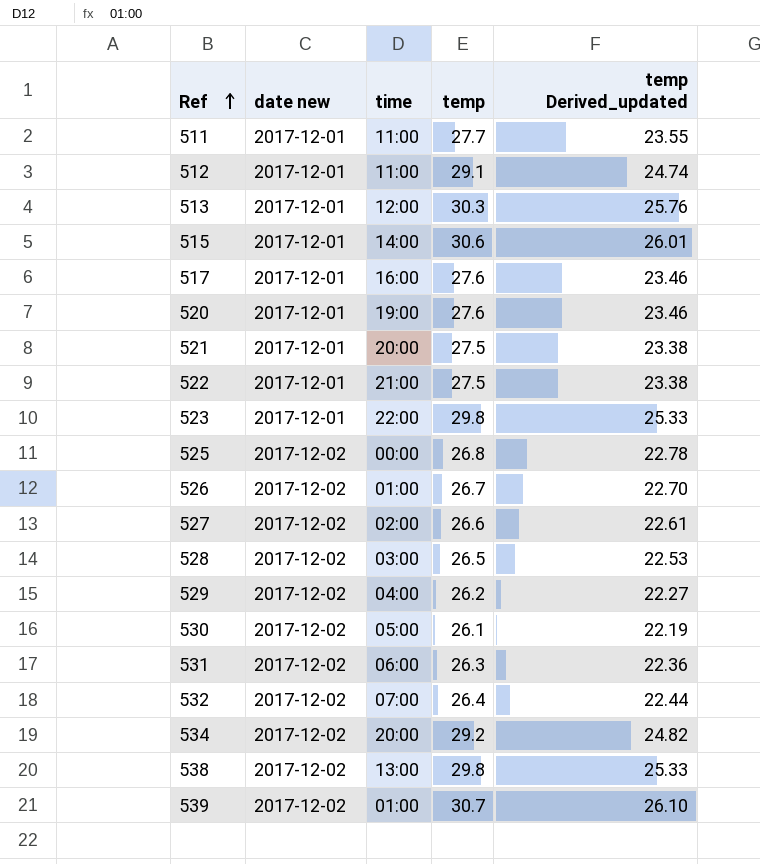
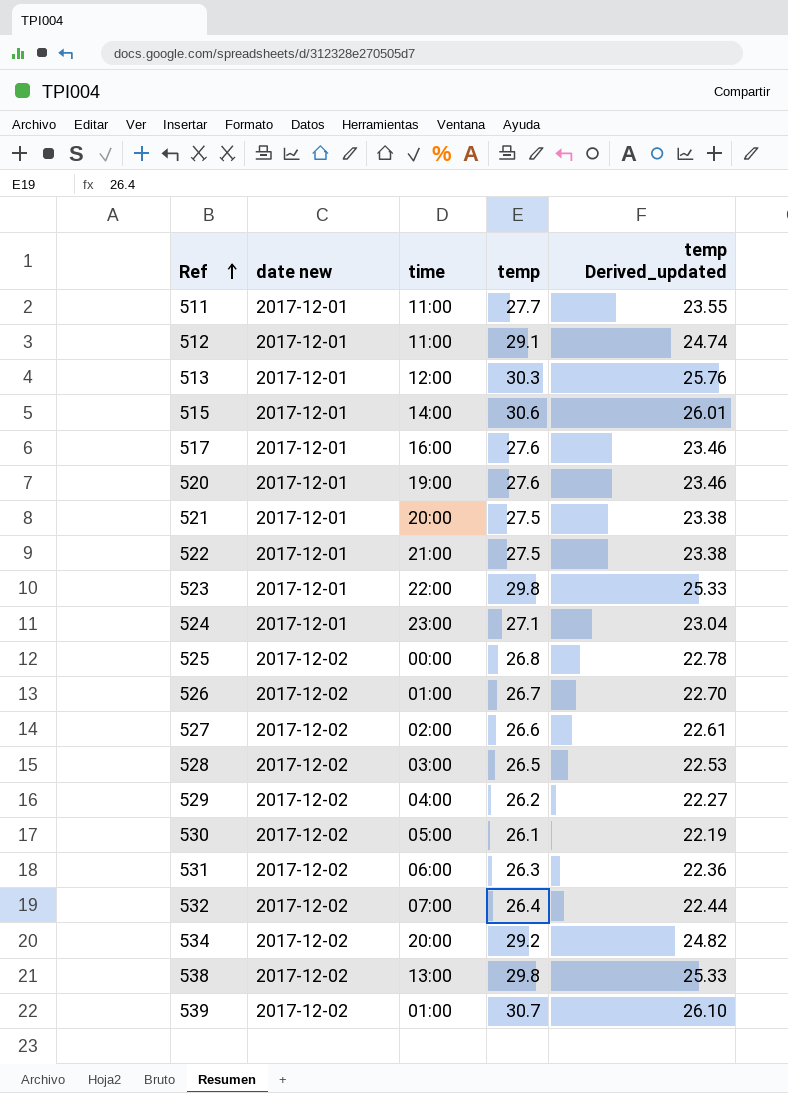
row 524: none -> 2017-12-01 | 23:00 | 27.1 | 23.04

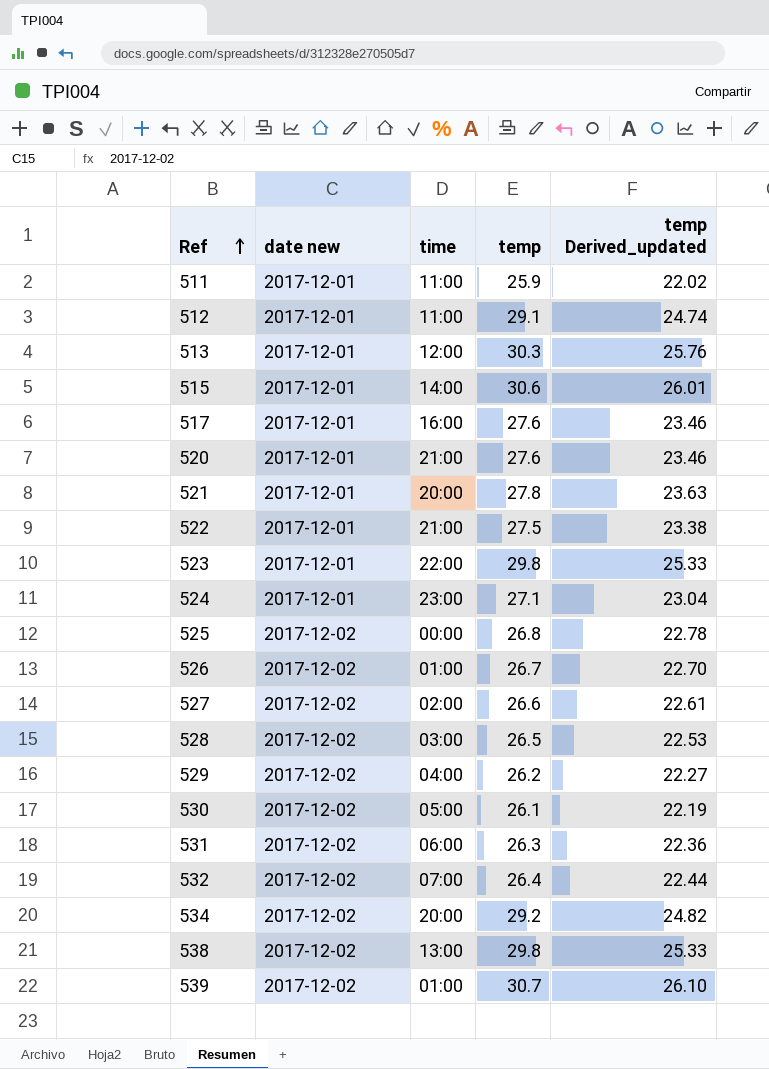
511 | temp: 27.7 -> 25.9
511 | temp Derived_updated: 23.55 -> 22.02
520 | time: 19:00 -> 21:00
521 | temp: 27.5 -> 27.8
521 | temp Derived_updated: 23.38 -> 23.63

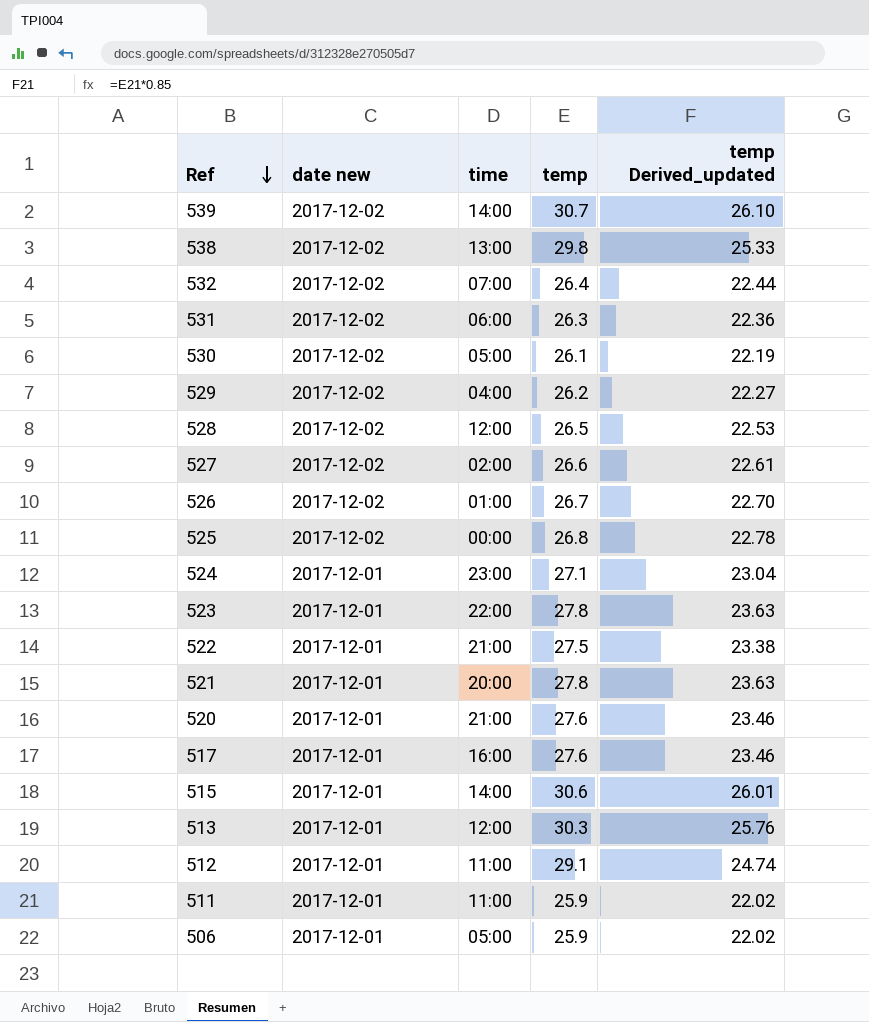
row order: Ref ascending -> Ref descending
row 534: 2017-12-02 | 20:00 | 29.2 | 24.82 -> none
539 | time: 01:00 -> 14:00
528 | time: 03:00 -> 12:00
523 | temp: 29.8 -> 27.8
523 | temp Derived_updated: 25.33 -> 23.63
row 506: none -> 2017-12-01 | 05:00 | 25.9 | 22.02

